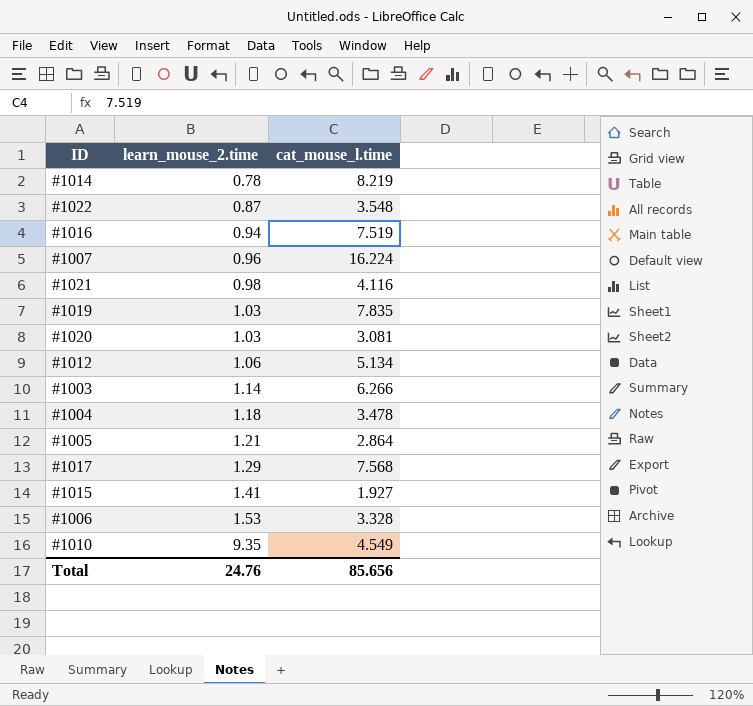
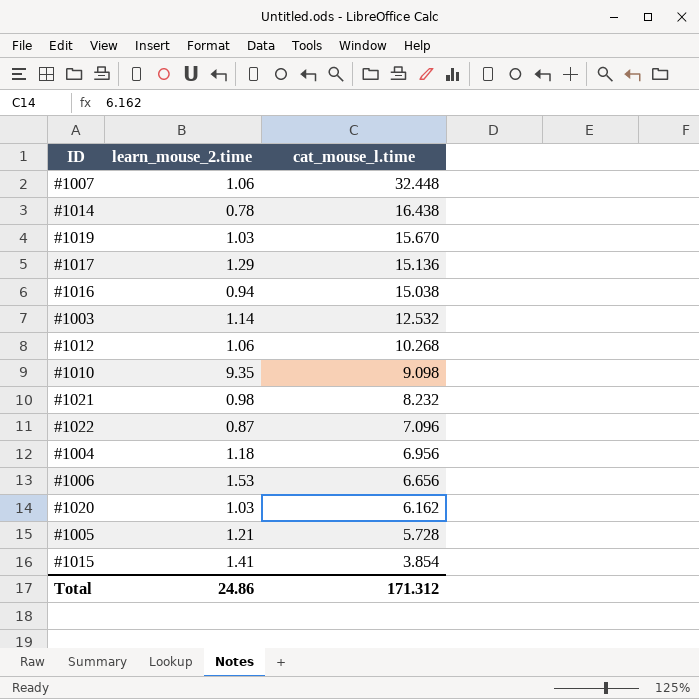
row order: learn_mouse_2.time ascending -> cat_mouse_l.time descending
#1007 | learn_mouse_2.time: 0.96 -> 1.06
#1007 | cat_mouse_l.time: 16.224 -> 32.448
#1014 | cat_mouse_l.time: 8.219 -> 16.438
#1019 | cat_mouse_l.time: 7.835 -> 15.670
#1017 | cat_mouse_l.time: 7.568 -> 15.136
#1016 | cat_mouse_l.time: 7.519 -> 15.038
#1003 | cat_mouse_l.time: 6.266 -> 12.532
#1012 | cat_mouse_l.time: 5.134 -> 10.268
#1010 | cat_mouse_l.time: 4.549 -> 9.098
#1021 | cat_mouse_l.time: 4.116 -> 8.232
#1022 | cat_mouse_l.time: 3.548 -> 7.096
#1004 | cat_mouse_l.time: 3.478 -> 6.956
#1006 | cat_mouse_l.time: 3.328 -> 6.656
#1020 | cat_mouse_l.time: 3.081 -> 6.162
#1005 | cat_mouse_l.time: 2.864 -> 5.728
#1015 | cat_mouse_l.time: 1.927 -> 3.854
Total | learn_mouse_2.time: 24.76 -> 24.86
Total | cat_mouse_l.time: 85.656 -> 171.312

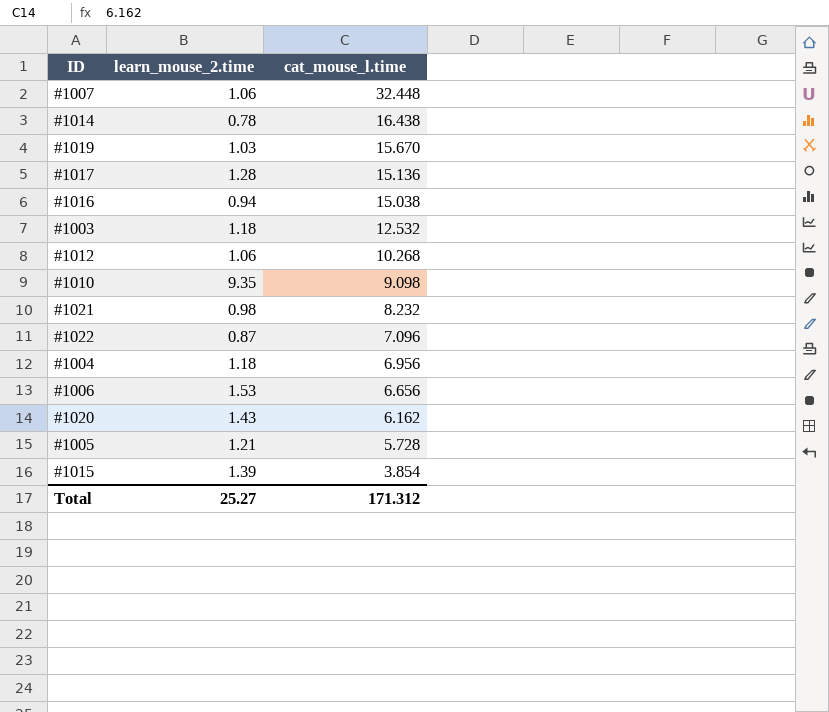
#1017 | learn_mouse_2.time: 1.29 -> 1.28
#1003 | learn_mouse_2.time: 1.14 -> 1.18
#1020 | learn_mouse_2.time: 1.03 -> 1.43
#1015 | learn_mouse_2.time: 1.41 -> 1.39
Total | learn_mouse_2.time: 24.86 -> 25.27

